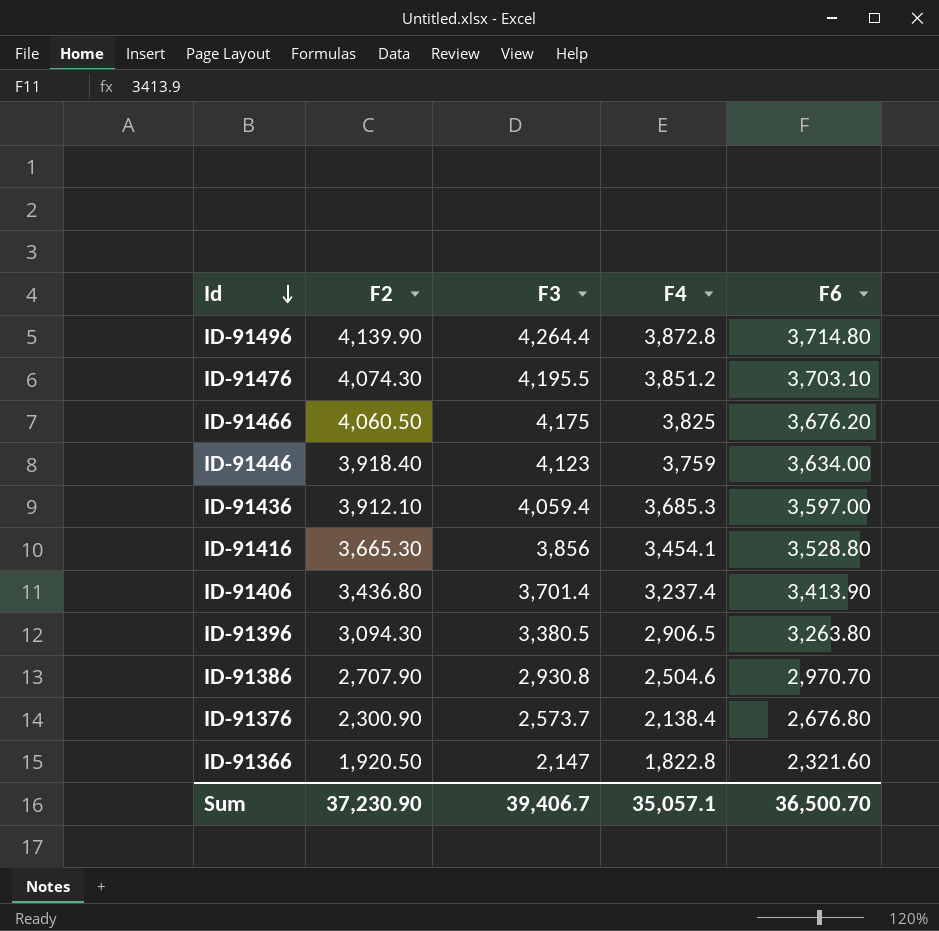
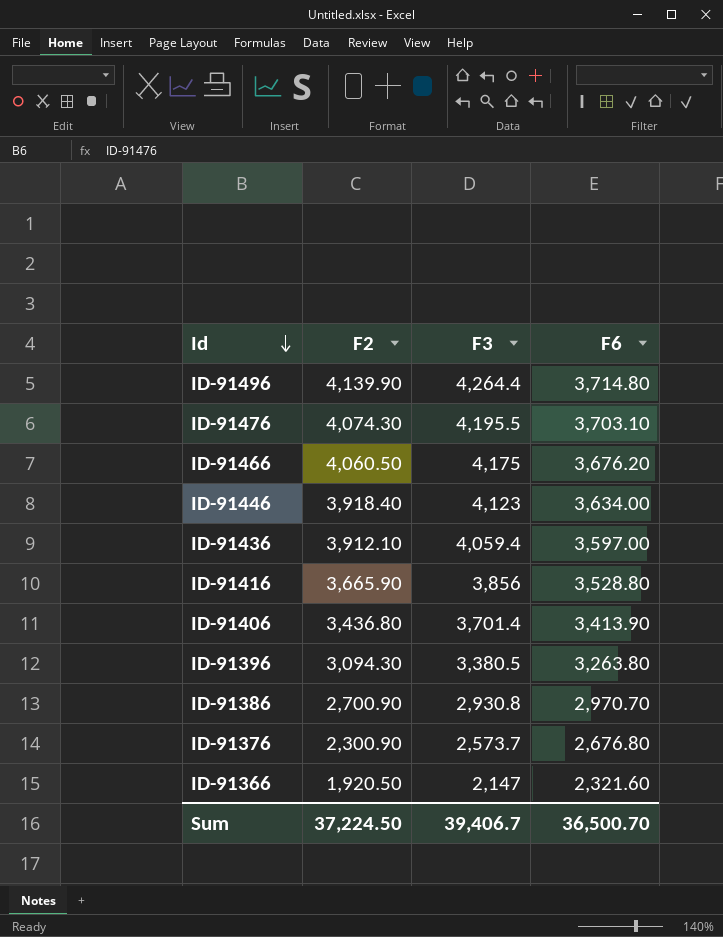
column F4 | position: 4 -> none
ID-91416 | F2: 3,665.30 -> 3,665.90
ID-91386 | F2: 2,707.90 -> 2,700.90
Sum | F2: 37,230.90 -> 37,224.50

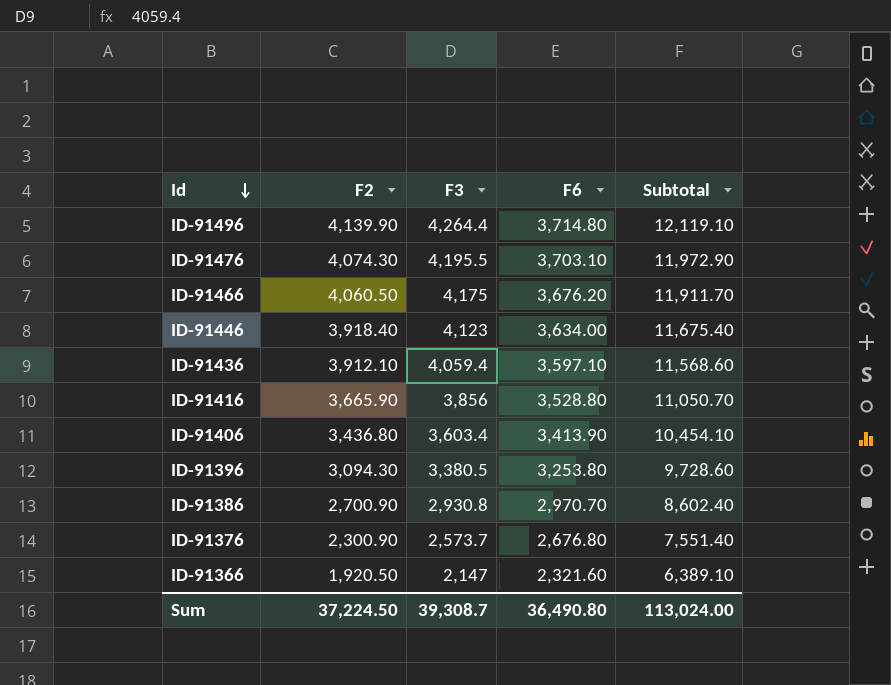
column Subtotal | formula: none -> [F2] + [F3] + [F6]
ID-91436 | F6: 3,597.00 -> 3,597.10
ID-91406 | F3: 3,701.4 -> 3,603.4
ID-91396 | F6: 3,263.80 -> 3,253.80
Sum | F3: 39,406.7 -> 39,308.7
Sum | F6: 36,500.70 -> 36,490.80

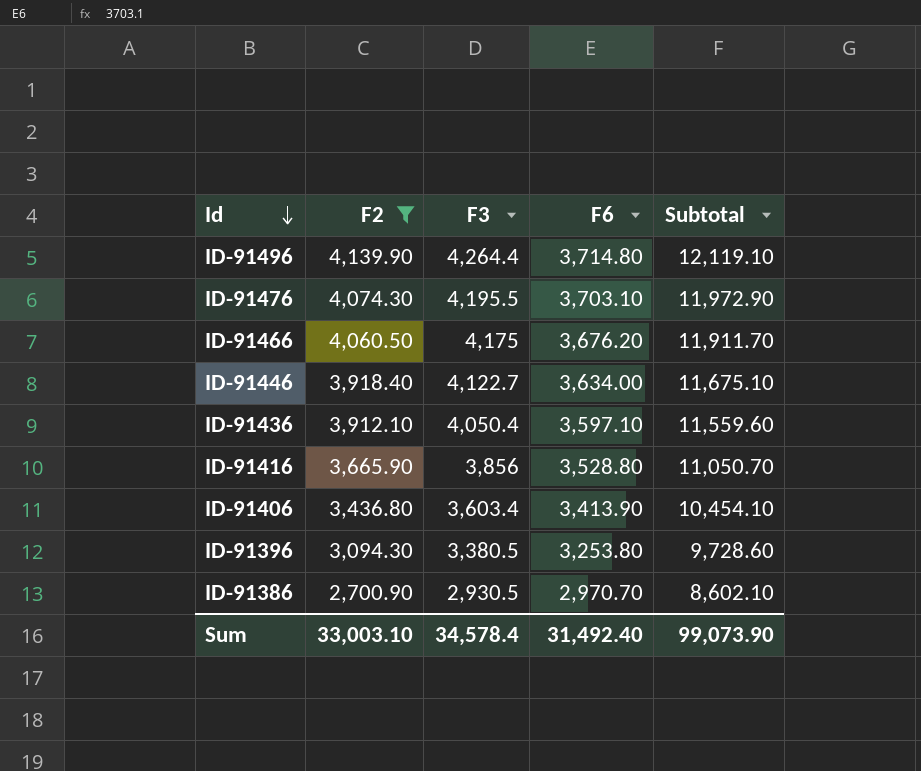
filter: none -> F2 >= 2,700.90
ID-91446 | F3: 4,123 -> 4,122.7
ID-91446 | Subtotal: 11,675.40 -> 11,675.10
ID-91436 | F3: 4,059.4 -> 4,050.4
ID-91436 | Subtotal: 11,568.60 -> 11,559.60
ID-91386 | F3: 2,930.8 -> 2,930.5
ID-91386 | Subtotal: 8,602.40 -> 8,602.10
Sum | F2: 37,224.50 -> 33,003.10
Sum | F3: 39,308.7 -> 34,578.4
Sum | F6: 36,490.80 -> 31,492.40
Sum | Subtotal: 113,024.00 -> 99,073.90

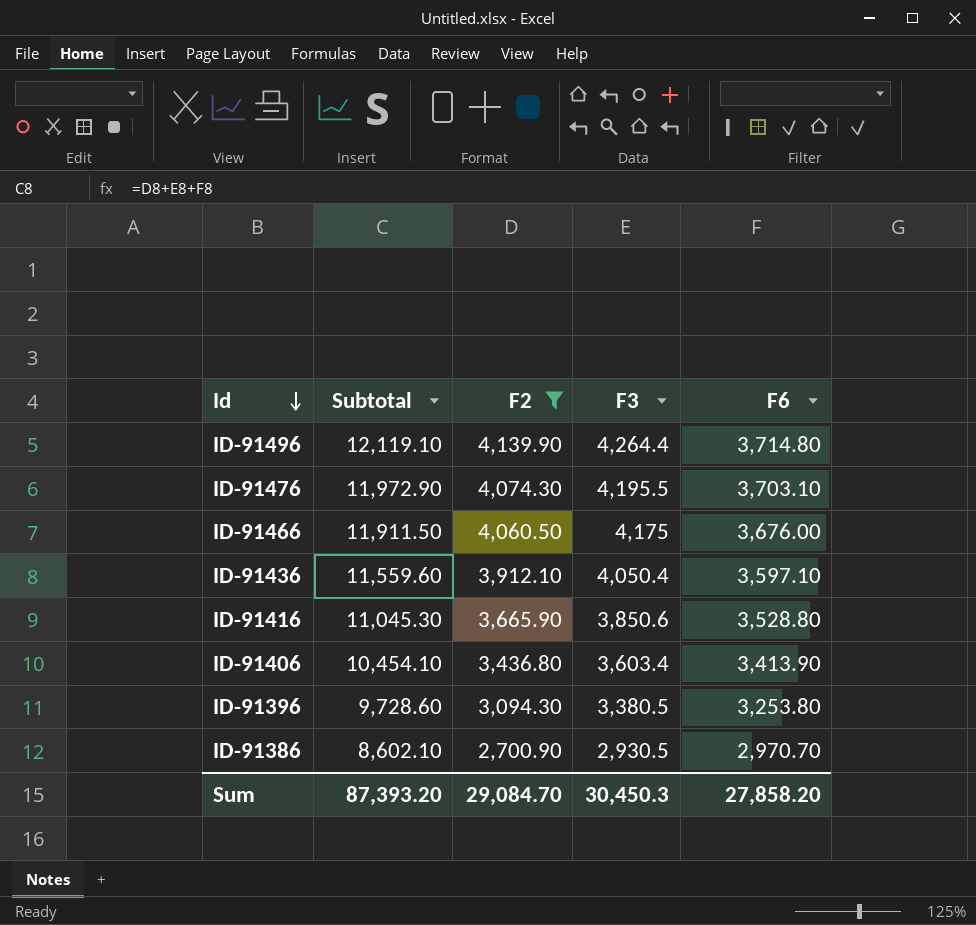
column Subtotal | position: 5 -> 2
row ID-91446: 3,918.40 | 4,122.7 | 3,634.00 | 11,675.10 -> none
ID-91466 | Subtotal: 11,911.70 -> 11,911.50
ID-91466 | F6: 3,676.20 -> 3,676.00
ID-91416 | Subtotal: 11,050.70 -> 11,045.30
ID-91416 | F3: 3,856 -> 3,850.6
Sum | Subtotal: 99,073.90 -> 87,393.20
Sum | F2: 33,003.10 -> 29,084.70
Sum | F3: 34,578.4 -> 30,450.3
Sum | F6: 31,492.40 -> 27,858.20

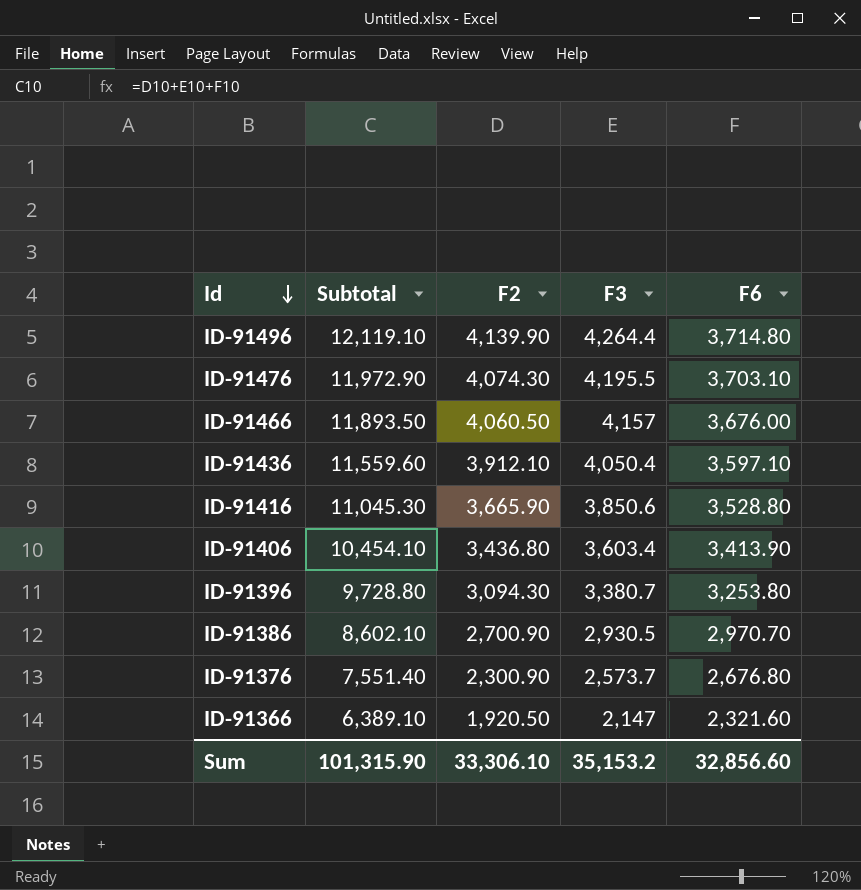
filter: F2 >= 2,700.90 -> none
ID-91466 | Subtotal: 11,911.50 -> 11,893.50
ID-91466 | F3: 4,175 -> 4,157
ID-91396 | Subtotal: 9,728.60 -> 9,728.80
ID-91396 | F3: 3,380.5 -> 3,380.7
Sum | Subtotal: 87,393.20 -> 101,315.90
Sum | F2: 29,084.70 -> 33,306.10
Sum | F3: 30,450.3 -> 35,153.2
Sum | F6: 27,858.20 -> 32,856.60

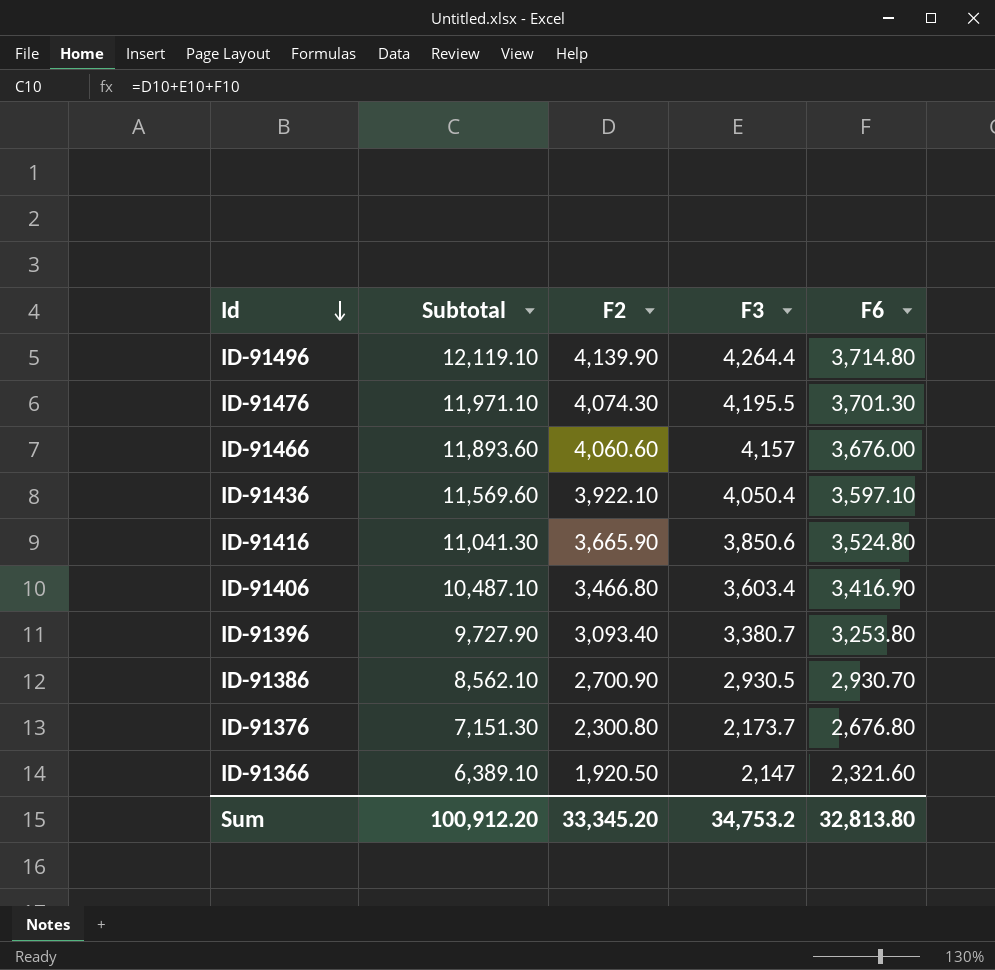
ID-91476 | Subtotal: 11,972.90 -> 11,971.10
ID-91476 | F6: 3,703.10 -> 3,701.30
ID-91466 | Subtotal: 11,893.50 -> 11,893.60
ID-91466 | F2: 4,060.50 -> 4,060.60
ID-91436 | Subtotal: 11,559.60 -> 11,569.60
ID-91436 | F2: 3,912.10 -> 3,922.10
ID-91416 | Subtotal: 11,045.30 -> 11,041.30
ID-91416 | F6: 3,528.80 -> 3,524.80
ID-91406 | Subtotal: 10,454.10 -> 10,487.10
ID-91406 | F2: 3,436.80 -> 3,466.80
ID-91406 | F6: 3,413.90 -> 3,416.90
ID-91396 | Subtotal: 9,728.80 -> 9,727.90
ID-91396 | F2: 3,094.30 -> 3,093.40
ID-91386 | Subtotal: 8,602.10 -> 8,562.10
ID-91386 | F6: 2,970.70 -> 2,930.70
ID-91376 | Subtotal: 7,551.40 -> 7,151.30
ID-91376 | F2: 2,300.90 -> 2,300.80
ID-91376 | F3: 2,573.7 -> 2,173.7
Sum | Subtotal: 101,315.90 -> 100,912.20
Sum | F2: 33,306.10 -> 33,345.20
Sum | F3: 35,153.2 -> 34,753.2
Sum | F6: 32,856.60 -> 32,813.80

